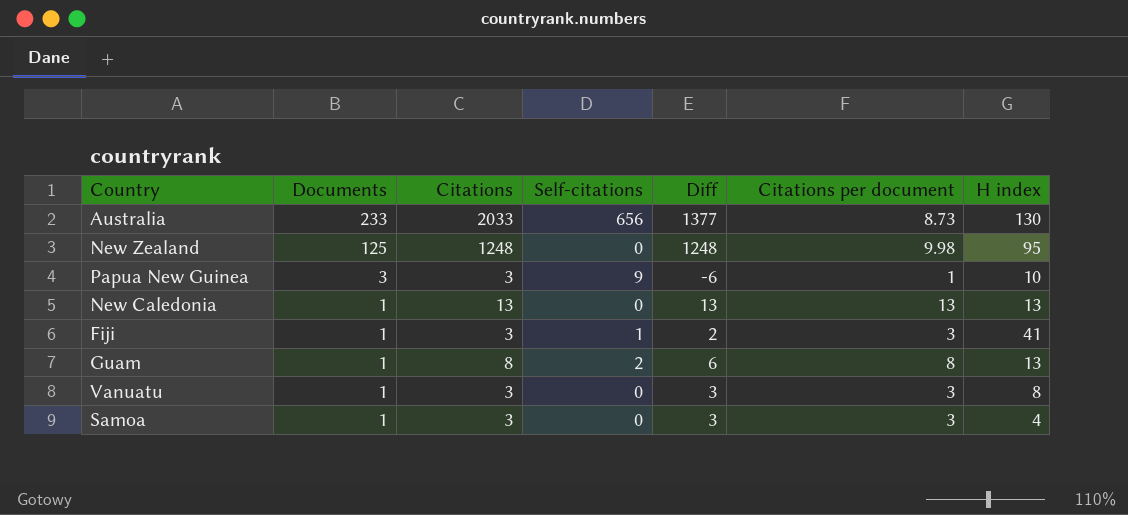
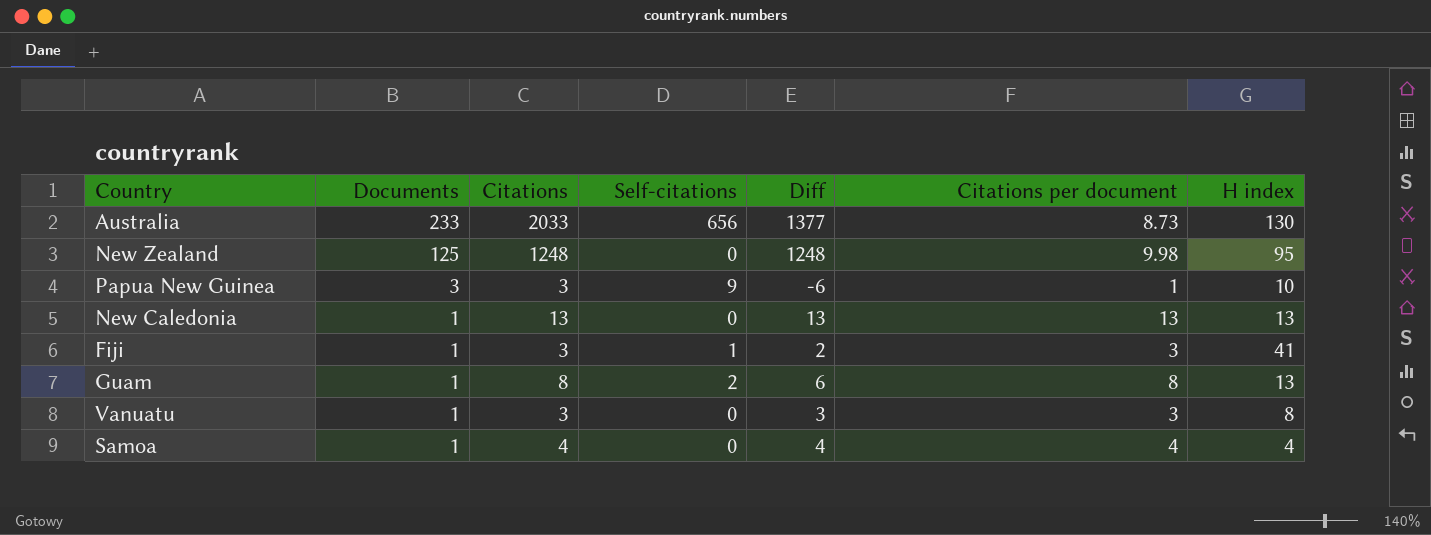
Samoa | Citations: 3 -> 4
Samoa | Diff: 3 -> 4
Samoa | Citations per document: 3 -> 4

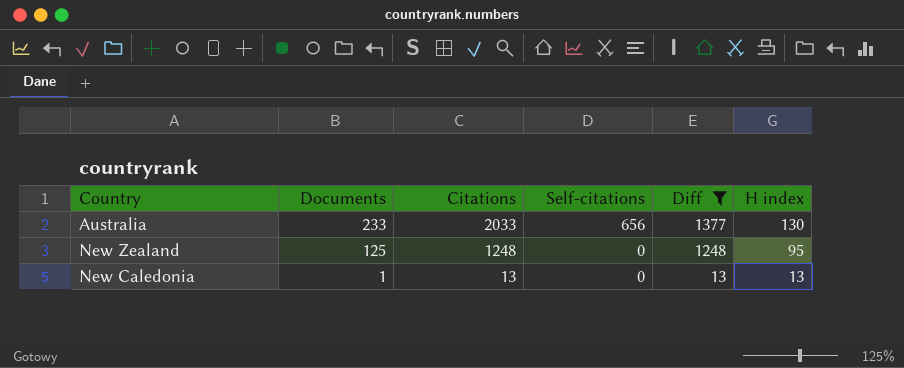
filter: none -> Diff >= 13
column Citations per document | formula: [Citations] / [Documents] -> none

